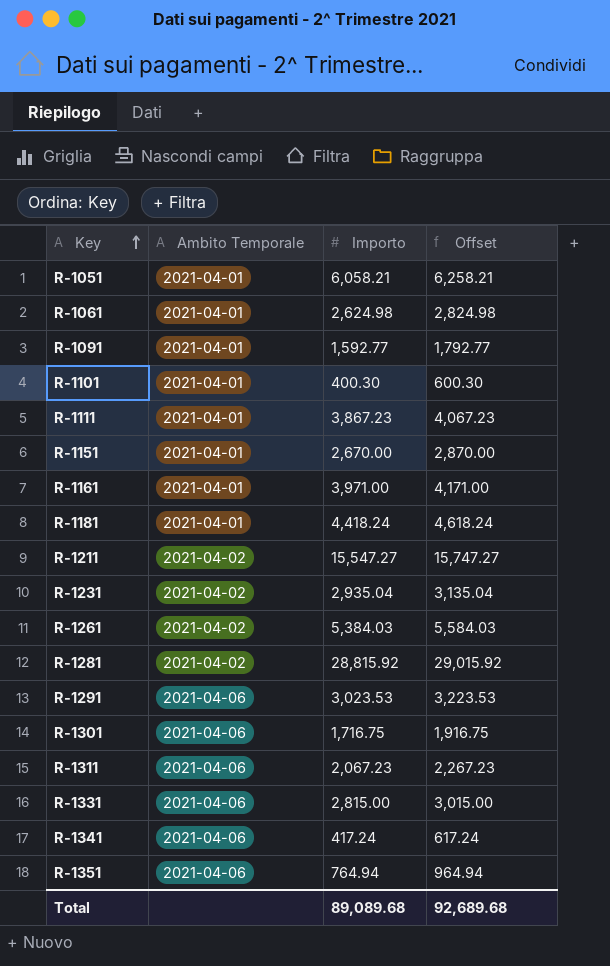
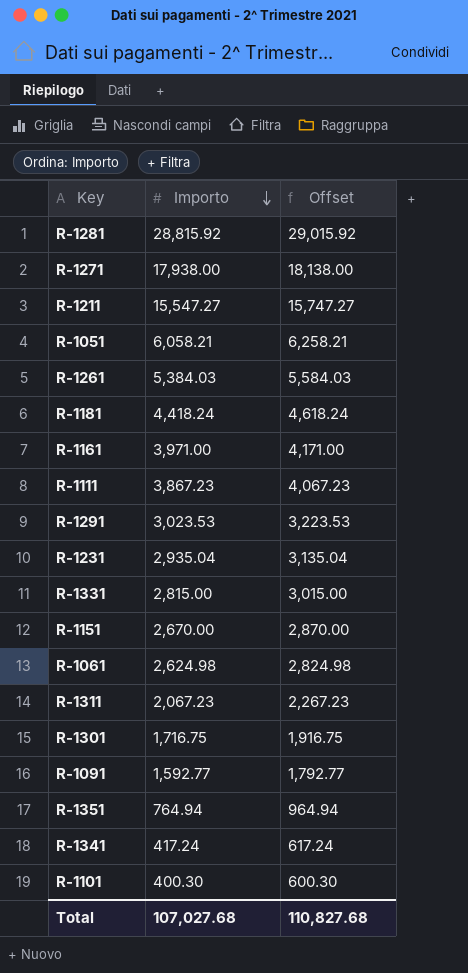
row order: Key ascending -> Importo descending
column Ambito Temporale | position: 2 -> none
row R-1271: none -> 17,938.00 | 18,138.00
Total | Importo: 89,089.68 -> 107,027.68
Total | Offset: 92,689.68 -> 110,827.68

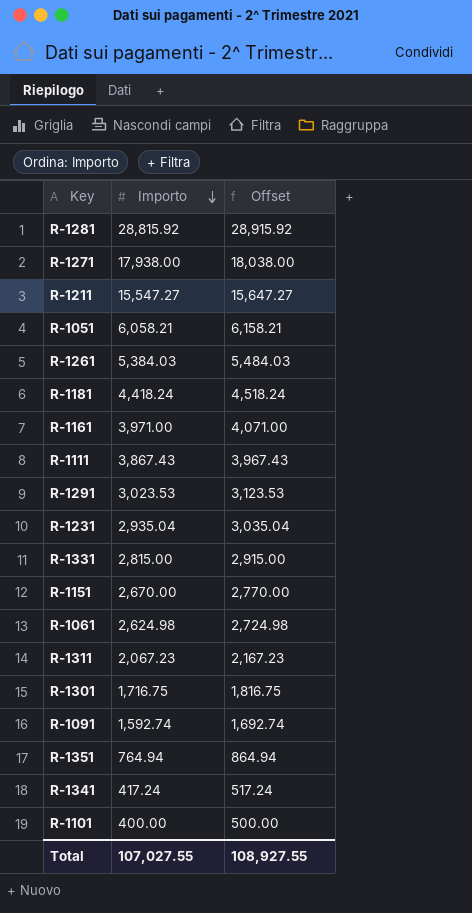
column Offset | formula: [Importo] + 200 -> [Importo] + 100
R-1111 | Importo: 3,867.23 -> 3,867.43
R-1091 | Importo: 1,592.77 -> 1,592.74
R-1101 | Importo: 400.30 -> 400.00
Total | Importo: 107,027.68 -> 107,027.55
Total | Offset: 110,827.68 -> 108,927.55

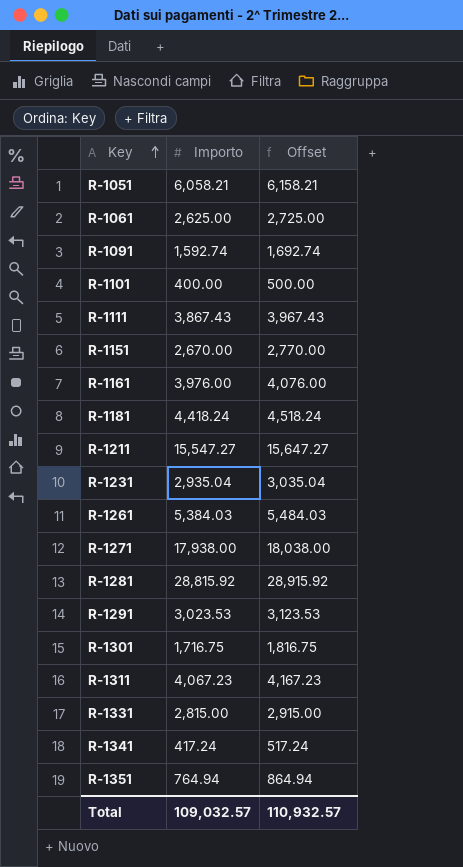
row order: Importo descending -> Key ascending
R-1061 | Importo: 2,624.98 -> 2,625.00
R-1061 | Offset: 2,724.98 -> 2,725.00
R-1161 | Importo: 3,971.00 -> 3,976.00
R-1161 | Offset: 4,071.00 -> 4,076.00
R-1311 | Importo: 2,067.23 -> 4,067.23
R-1311 | Offset: 2,167.23 -> 4,167.23
Total | Importo: 107,027.55 -> 109,032.57
Total | Offset: 108,927.55 -> 110,932.57

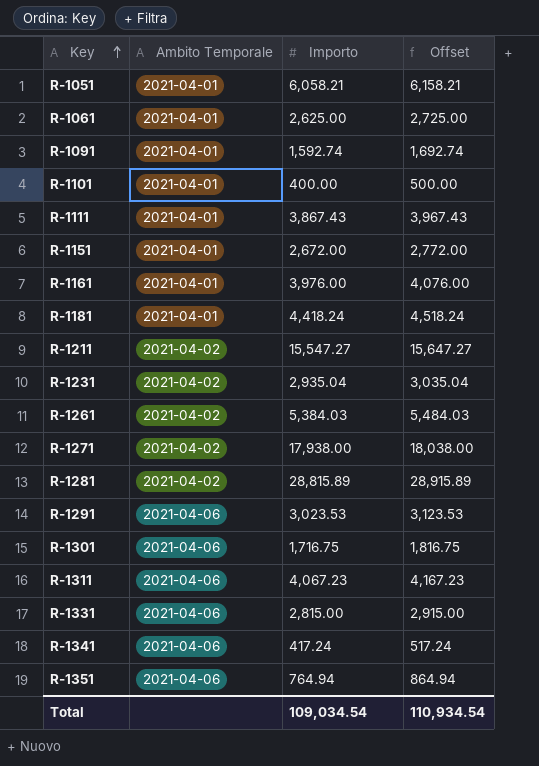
column Ambito Temporale | position: none -> 2
R-1151 | Importo: 2,670.00 -> 2,672.00
R-1151 | Offset: 2,770.00 -> 2,772.00
R-1281 | Importo: 28,815.92 -> 28,815.89
R-1281 | Offset: 28,915.92 -> 28,915.89
Total | Importo: 109,032.57 -> 109,034.54
Total | Offset: 110,932.57 -> 110,934.54

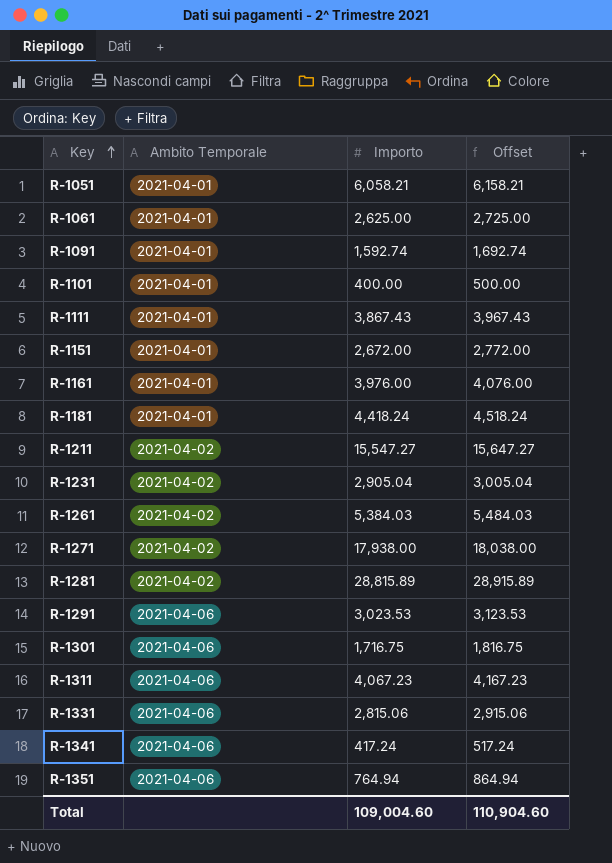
R-1231 | Importo: 2,935.04 -> 2,905.04
R-1231 | Offset: 3,035.04 -> 3,005.04
R-1331 | Importo: 2,815.00 -> 2,815.06
R-1331 | Offset: 2,915.00 -> 2,915.06
Total | Importo: 109,034.54 -> 109,004.60
Total | Offset: 110,934.54 -> 110,904.60

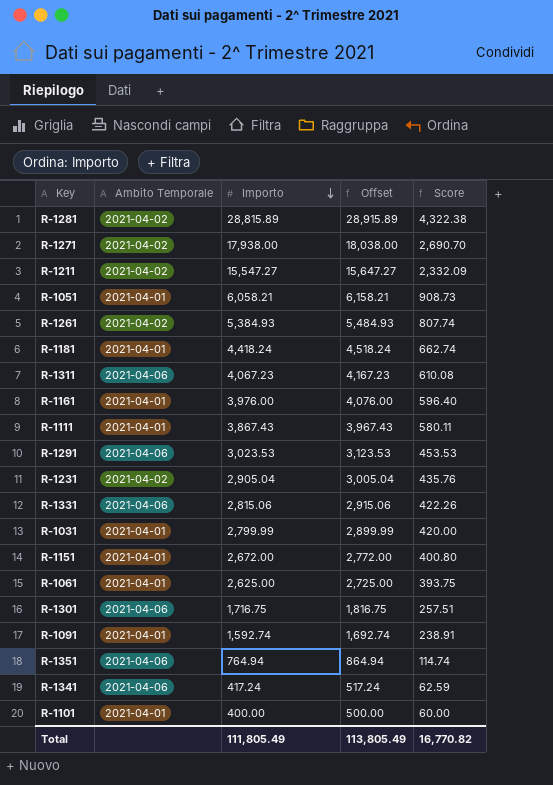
row order: Key ascending -> Importo descending
column Score | formula: none -> [Importo] * 0.15
R-1261 | Importo: 5,384.03 -> 5,384.93
R-1261 | Offset: 5,484.03 -> 5,484.93
row R-1031: none -> 2021-04-01 | 2,799.99 | 2,899.99 | 420.00
Total | Importo: 109,004.60 -> 111,805.49
Total | Offset: 110,904.60 -> 113,805.49

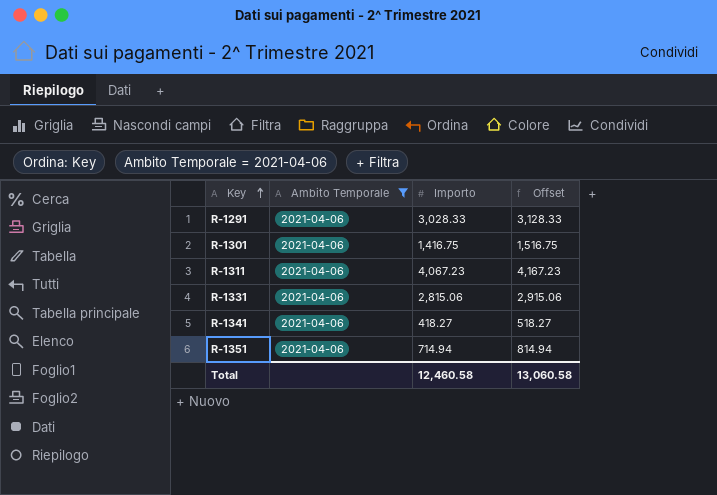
filter: none -> Ambito Temporale = 2021-04-06
row order: Importo descending -> Key ascending
column Score | formula: [Importo] * 0.15 -> none
R-1291 | Importo: 3,023.53 -> 3,028.33
R-1291 | Offset: 3,123.53 -> 3,128.33
R-1301 | Importo: 1,716.75 -> 1,416.75
R-1301 | Offset: 1,816.75 -> 1,516.75
R-1341 | Importo: 417.24 -> 418.27
R-1341 | Offset: 517.24 -> 518.27
R-1351 | Importo: 764.94 -> 714.94
R-1351 | Offset: 864.94 -> 814.94
Total | Importo: 111,805.49 -> 12,460.58
Total | Offset: 113,805.49 -> 13,060.58

